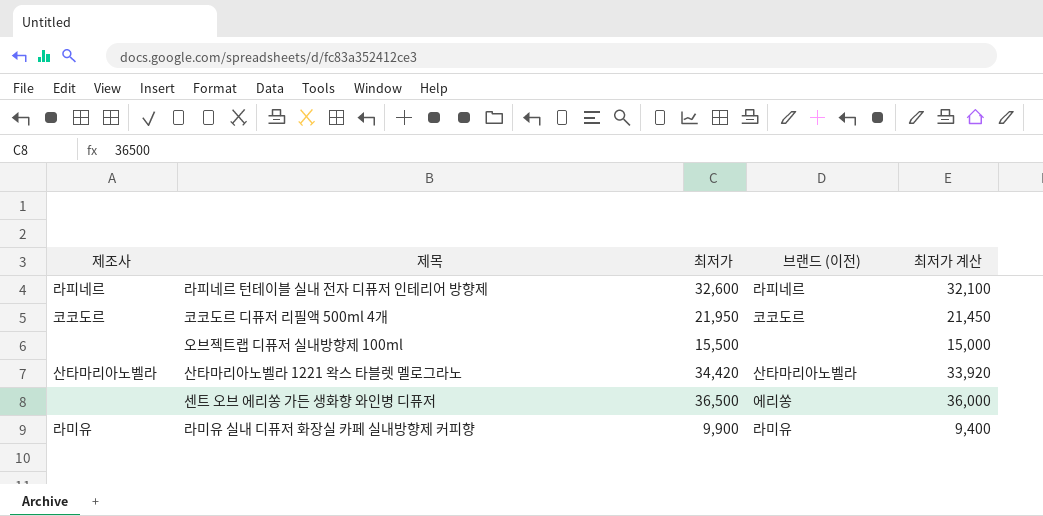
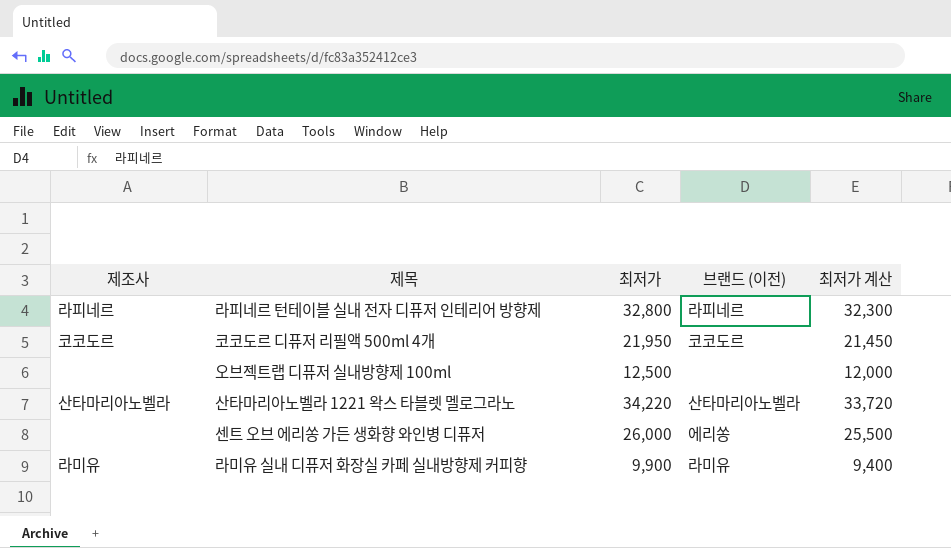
라피네르 턴테이블 실내 전자 디퓨저 인테리어 방향제 | 최저가: 32,600 -> 32,800
라피네르 턴테이블 실내 전자 디퓨저 인테리어 방향제 | 최저가 계산: 32,100 -> 32,300
오브젝트랩 디퓨저 실내방향제 100ml | 최저가: 15,500 -> 12,500
오브젝트랩 디퓨저 실내방향제 100ml | 최저가 계산: 15,000 -> 12,000
산타마리아노벨라 1221 왁스 타블렛 멜로그라노 | 최저가: 34,420 -> 34,220
산타마리아노벨라 1221 왁스 타블렛 멜로그라노 | 최저가 계산: 33,920 -> 33,720
센트 오브 에리쏭 가든 생화향 와인병 디퓨저 | 최저가: 36,500 -> 26,000
센트 오브 에리쏭 가든 생화향 와인병 디퓨저 | 최저가 계산: 36,000 -> 25,500

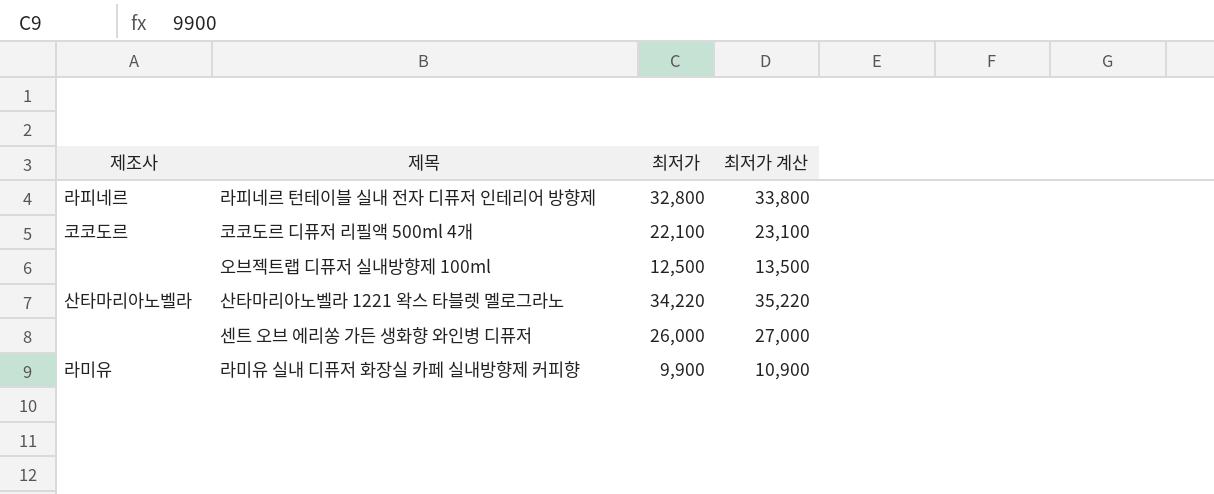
column 브랜드 (이전) | position: 4 -> none
column 최저가 계산 | formula: [최저가] - 500 -> [최저가] + 1000
코코도르 디퓨저 리필액 500ml 4개 | 최저가: 21,950 -> 22,100

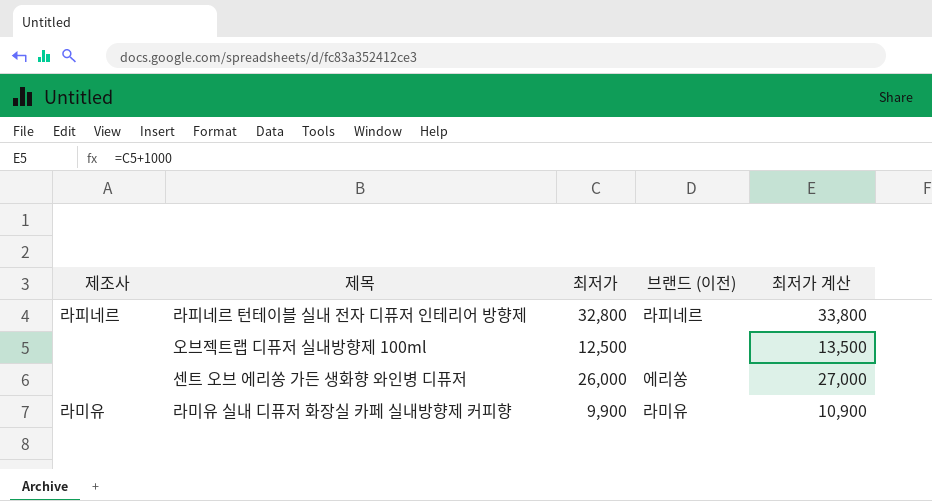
column 브랜드 (이전) | position: none -> 4
row 코코도르 디퓨저 리필액 500ml 4개: 코코도르 | 22,100 | 23,100 -> none
row 산타마리아노벨라 1221 왁스 타블렛 멜로그라노: 산타마리아노벨라 | 34,220 | 35,220 -> none

